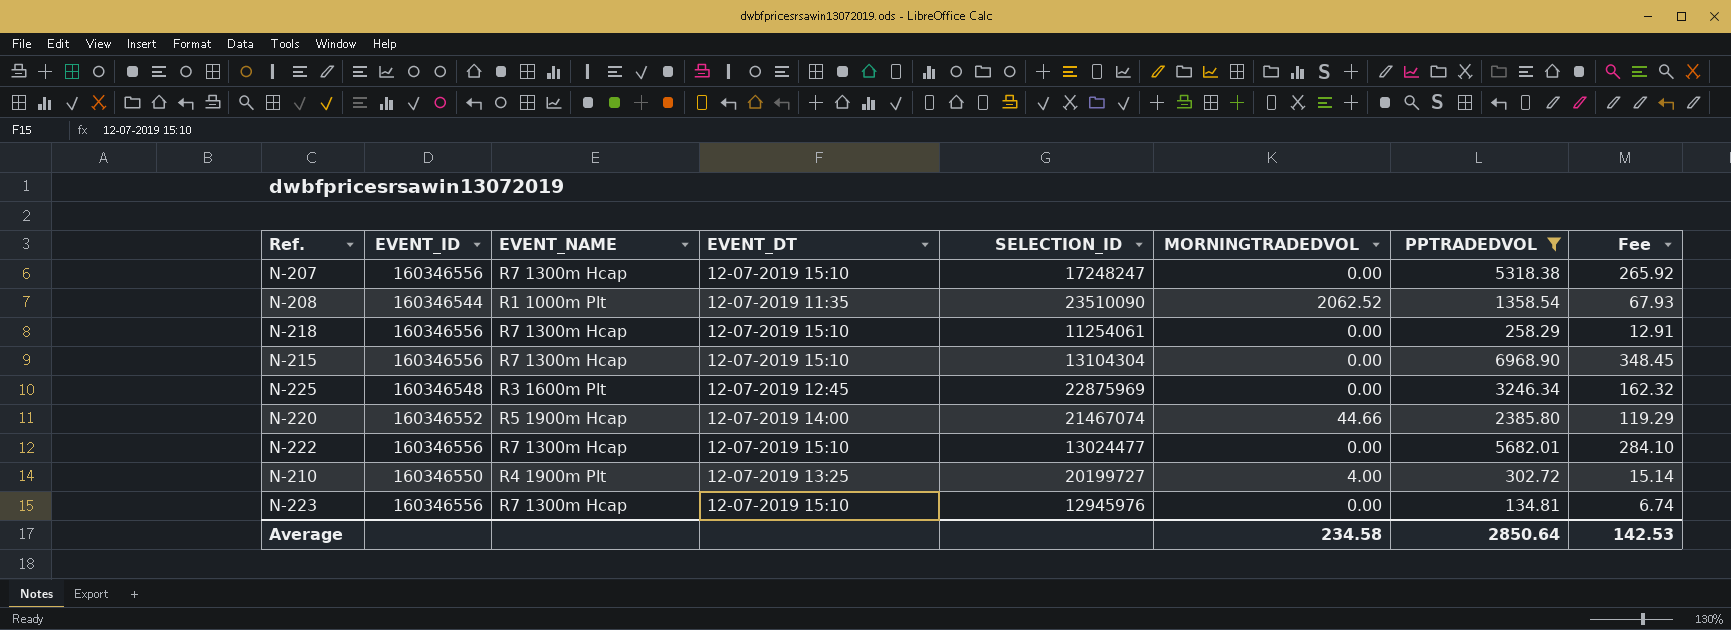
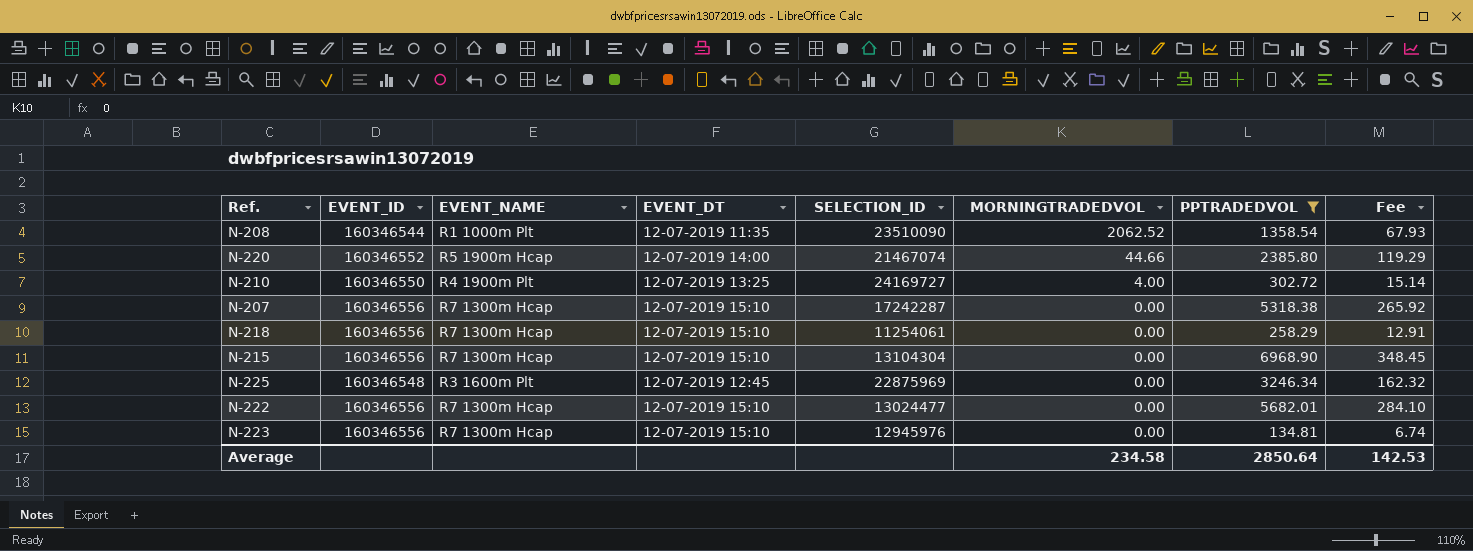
row order: none -> MORNINGTRADEDVOL descending
N-210 | SELECTION_ID: 20199727 -> 24169727
N-207 | SELECTION_ID: 17248247 -> 17242287

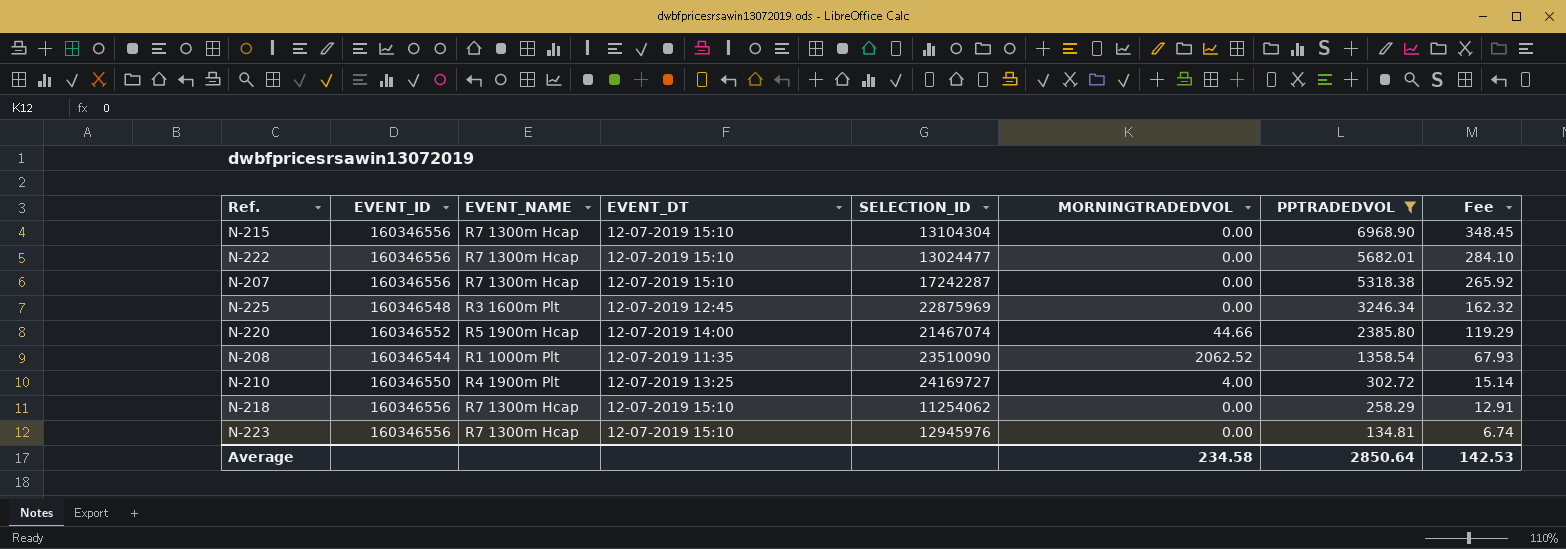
row order: MORNINGTRADEDVOL descending -> PPTRADEDVOL descending
N-218 | SELECTION_ID: 11254061 -> 11254062

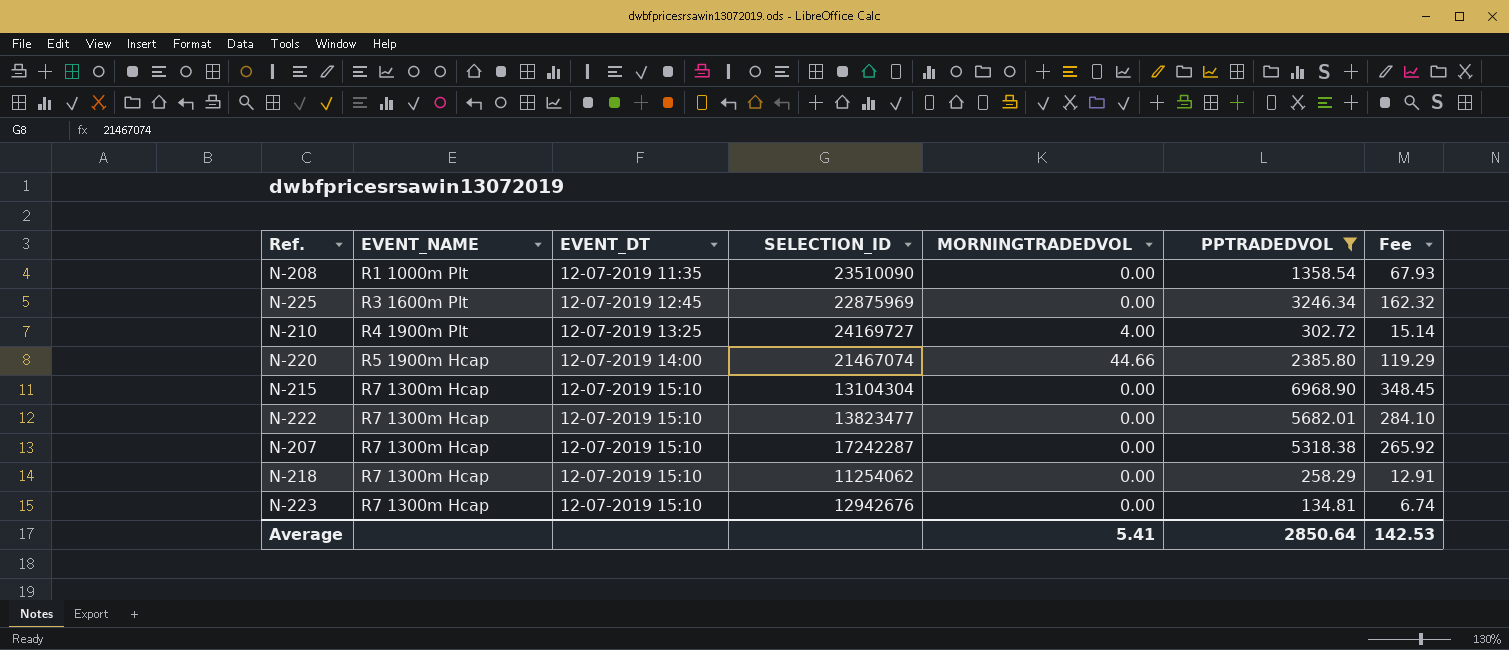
row order: PPTRADEDVOL descending -> EVENT_NAME ascending
column EVENT_ID | position: 2 -> none
N-208 | MORNINGTRADEDVOL: 2062.52 -> 0.00
N-222 | SELECTION_ID: 13024477 -> 13823477
N-223 | SELECTION_ID: 12945976 -> 12942676
Average | MORNINGTRADEDVOL: 234.58 -> 5.41

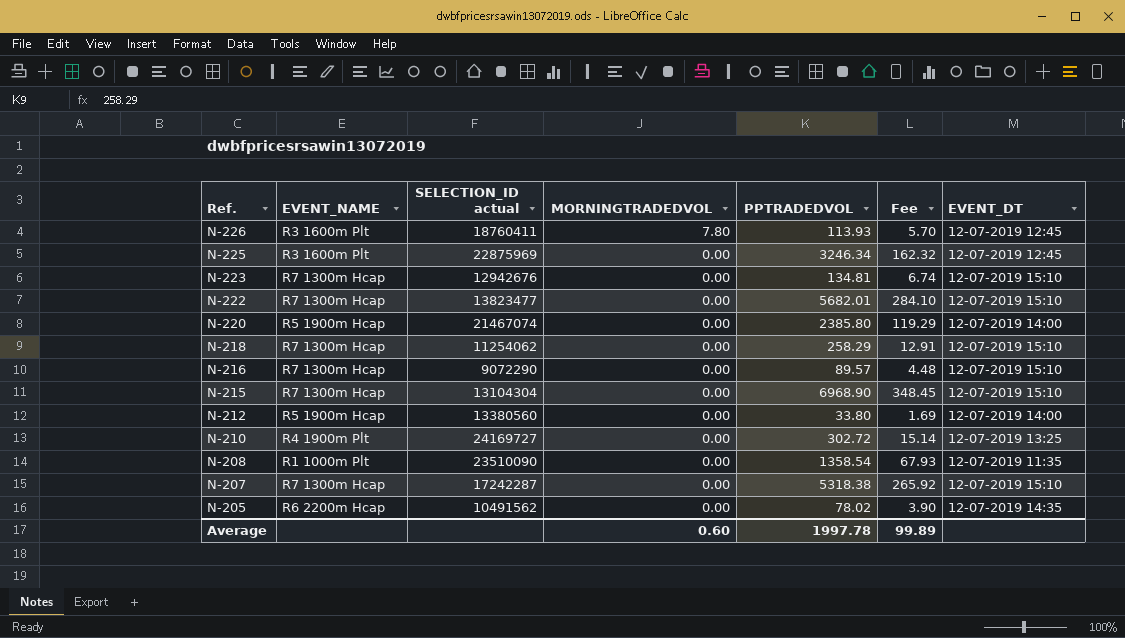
filter: PPTRADEDVOL >= 134.81 -> none
row order: EVENT_NAME ascending -> Ref. descending
column name: SELECTION_ID -> SELECTION_ID actual
column EVENT_DT | position: 3 -> 7
N-220 | MORNINGTRADEDVOL: 44.66 -> 0.00
N-210 | MORNINGTRADEDVOL: 4.00 -> 0.00
Average | MORNINGTRADEDVOL: 5.41 -> 0.60
Average | PPTRADEDVOL: 2850.64 -> 1997.78
Average | Fee: 142.53 -> 99.89

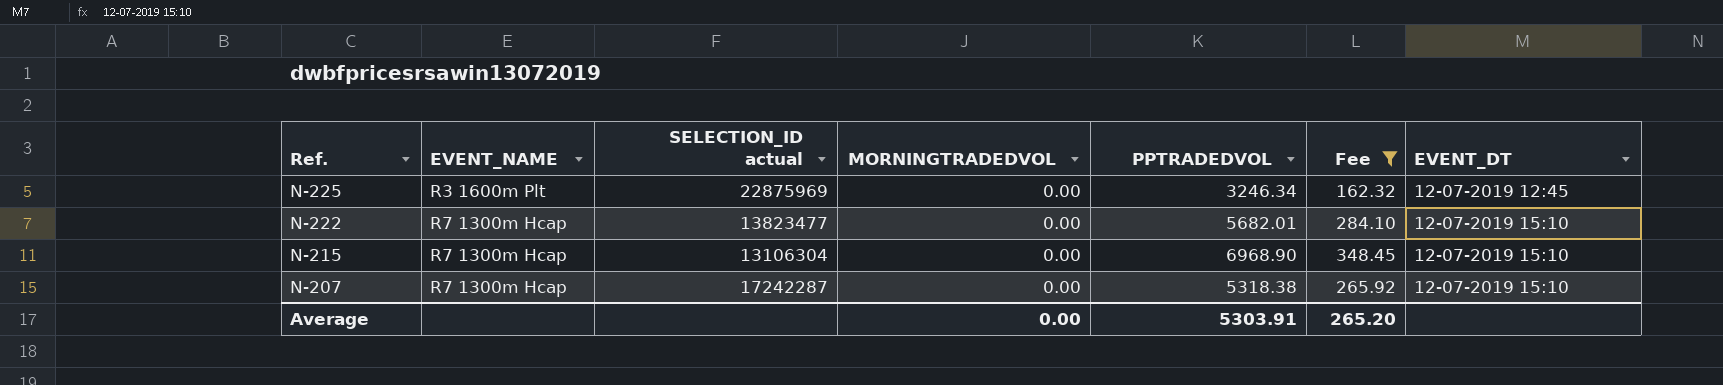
filter: none -> Fee >= 162.32
N-215 | SELECTION_ID actual: 13104304 -> 13106304
Average | MORNINGTRADEDVOL: 0.60 -> 0.00
Average | PPTRADEDVOL: 1997.78 -> 5303.91
Average | Fee: 99.89 -> 265.20

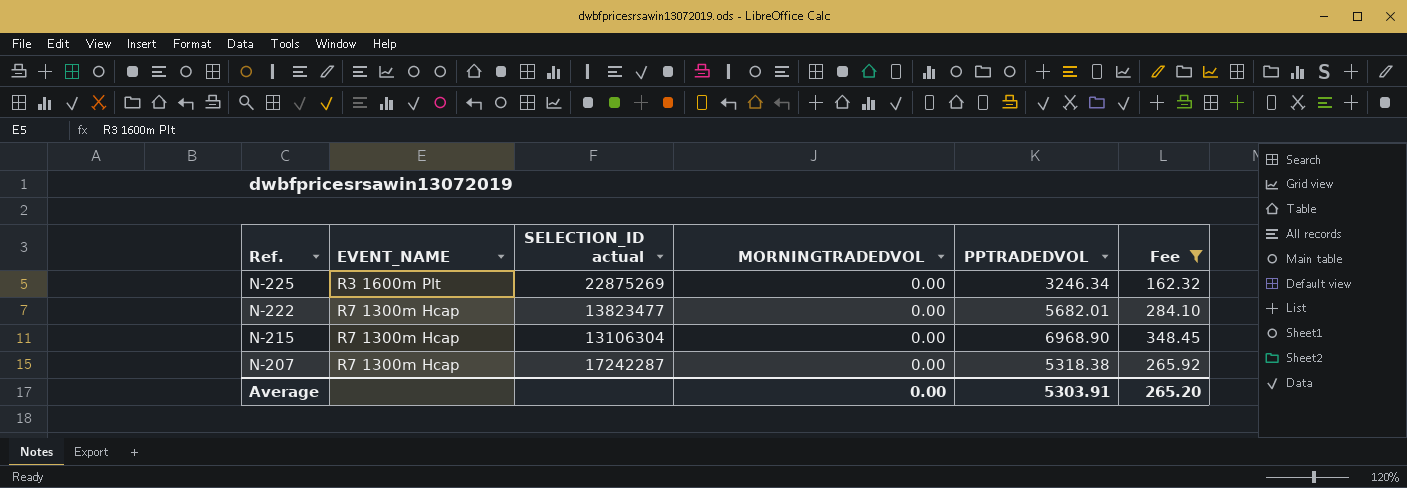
column EVENT_DT | position: 7 -> none
N-225 | SELECTION_ID actual: 22875969 -> 22875269

